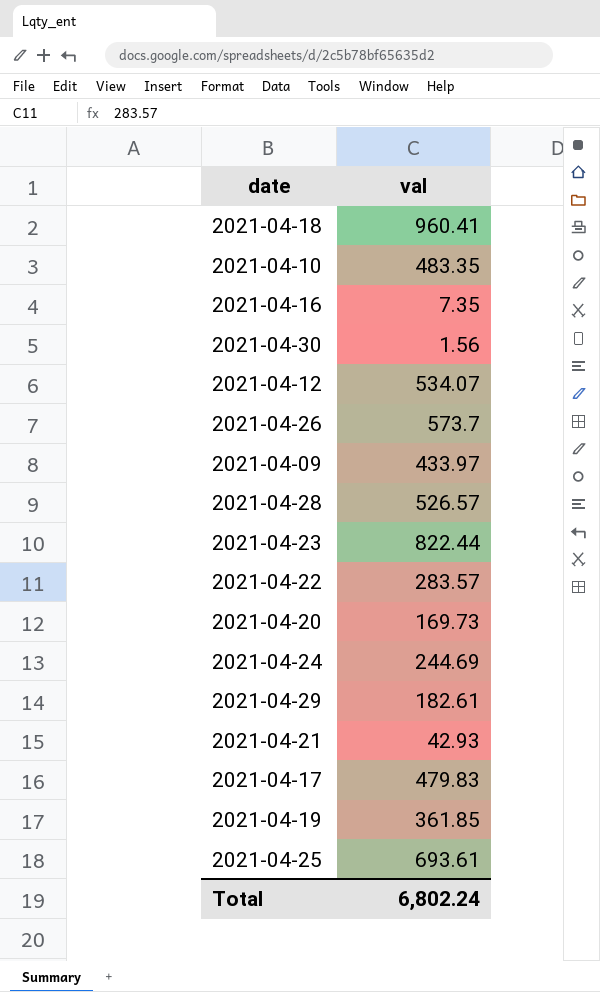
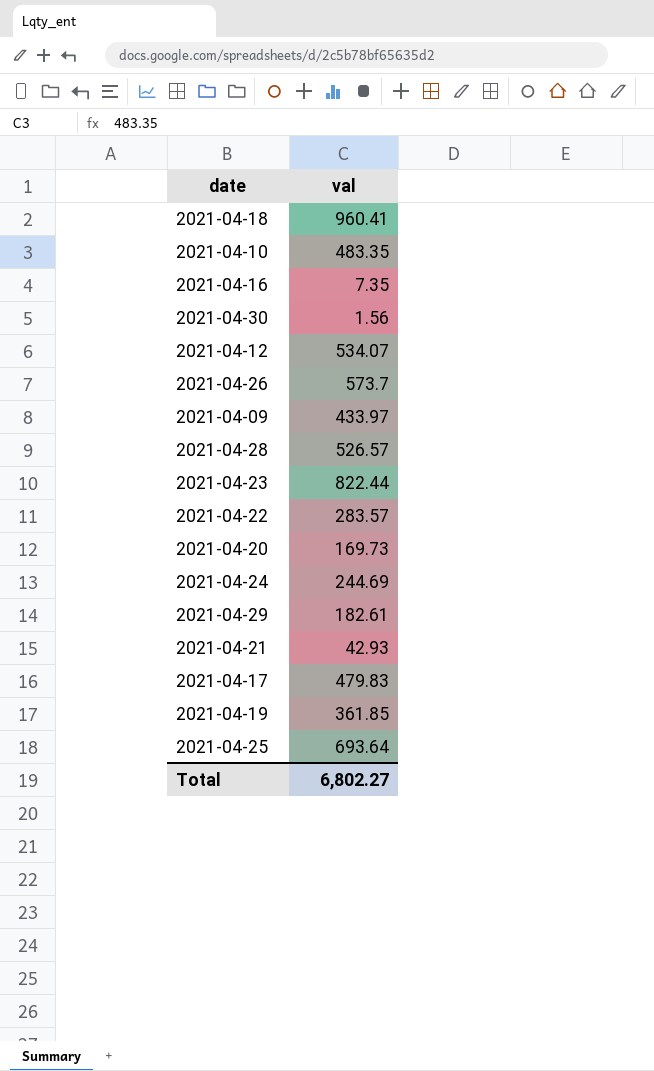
2021-04-25 | val: 693.61 -> 693.64
Total | val: 6,802.24 -> 6,802.27

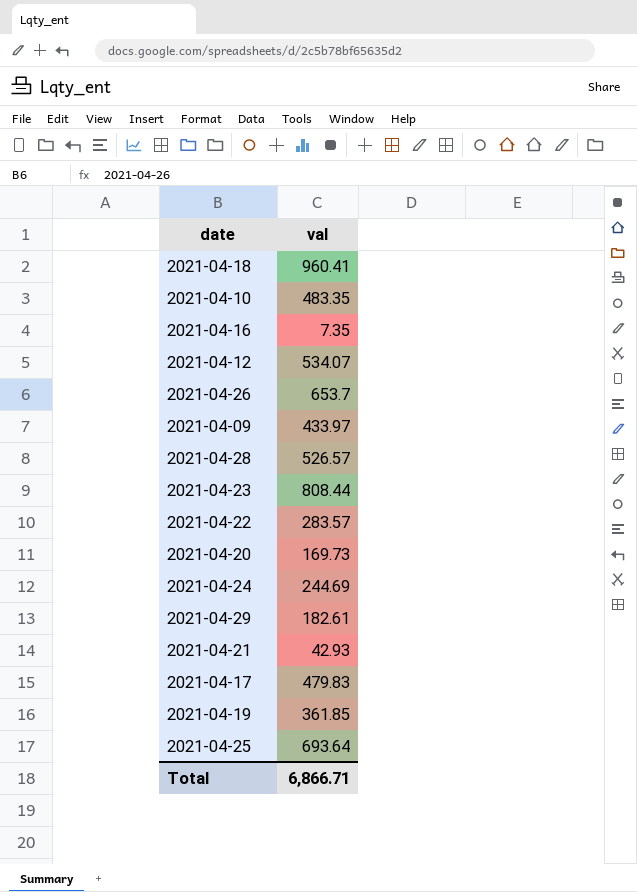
row 2021-04-30: 1.56 -> none
2021-04-26 | val: 573.7 -> 653.7
2021-04-23 | val: 822.44 -> 808.44
Total | val: 6,802.27 -> 6,866.71

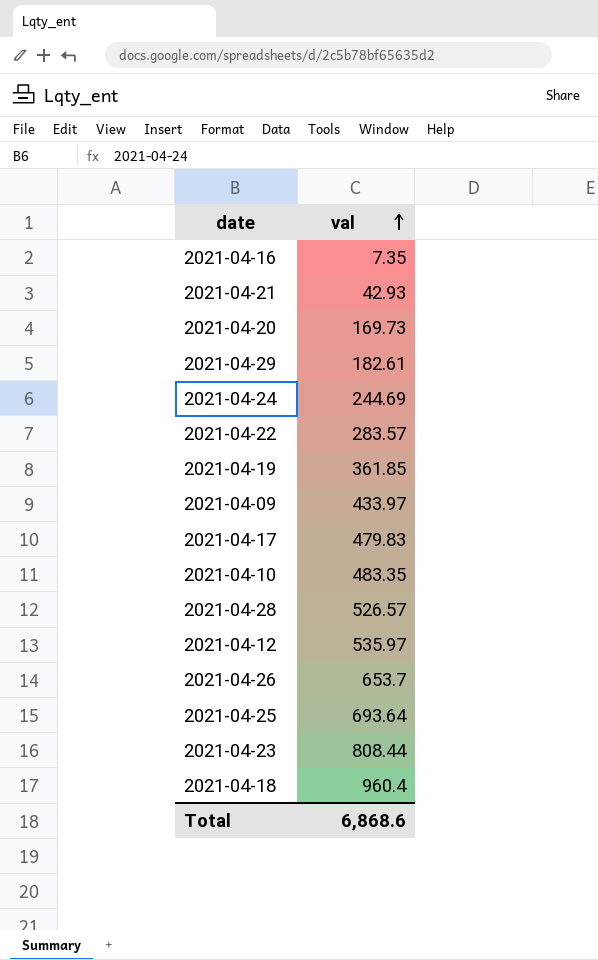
row order: none -> val ascending
2021-04-12 | val: 534.07 -> 535.97
2021-04-18 | val: 960.41 -> 960.4
Total | val: 6,866.71 -> 6,868.6

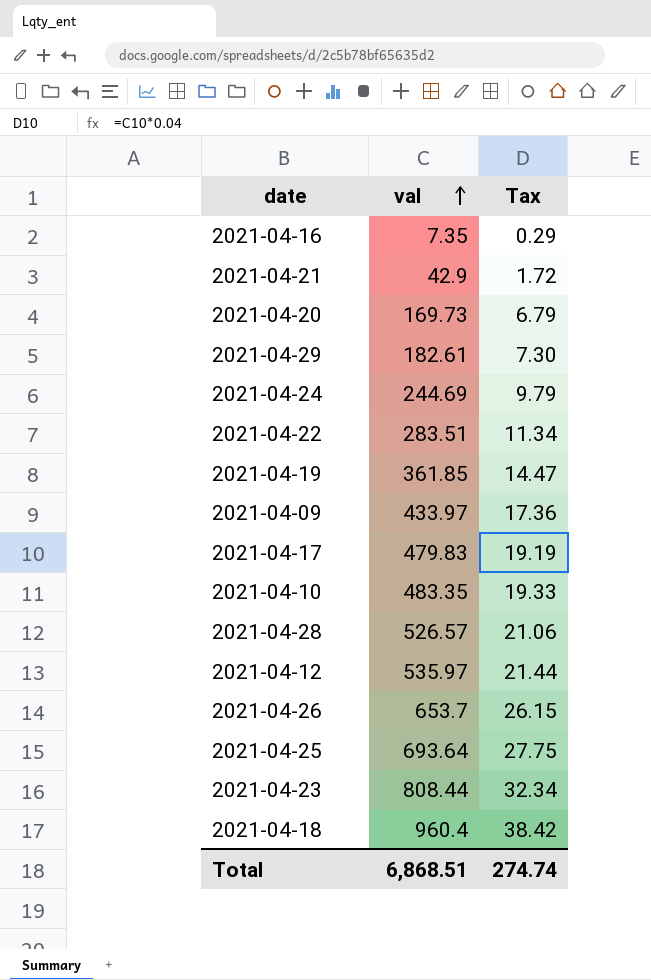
column Tax | formula: none -> [val] * 0.04
2021-04-21 | val: 42.93 -> 42.9
2021-04-22 | val: 283.57 -> 283.51
Total | val: 6,868.6 -> 6,868.51

